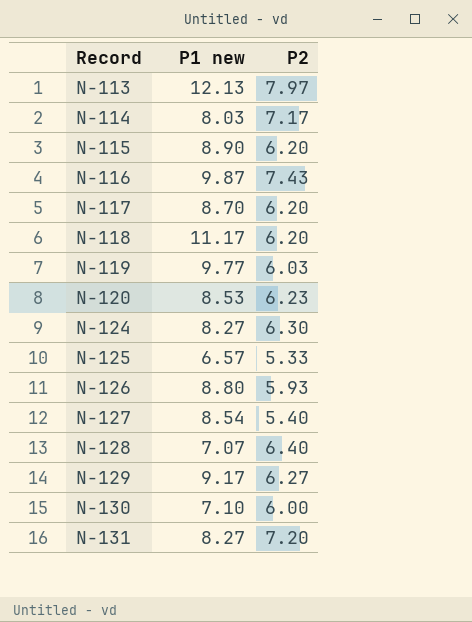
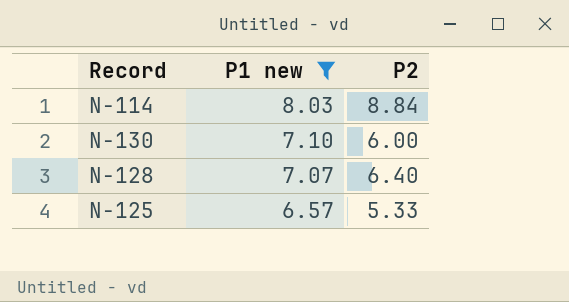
filter: none -> P1 new <= 8.03
row order: Record ascending -> P1 new descending
N-114 | P2: 7.17 -> 8.84

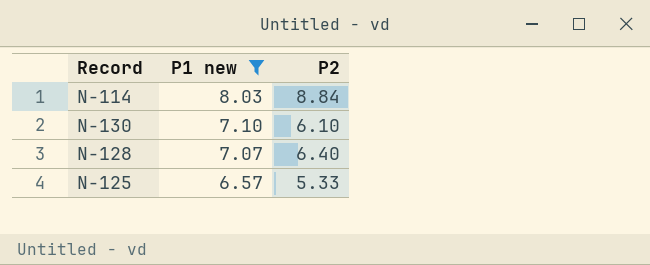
N-130 | P2: 6.00 -> 6.10

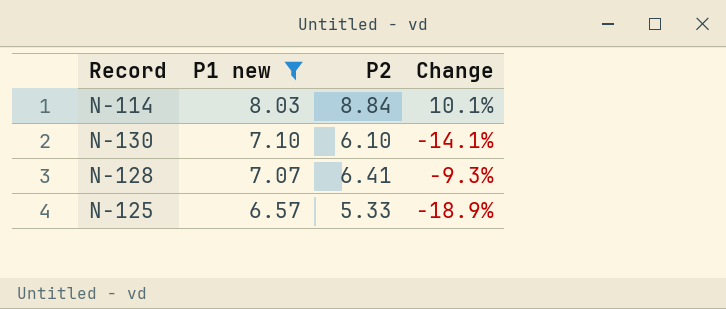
column Change | formula: none -> ([P2] - [P1 new]) / [P1 new]
N-128 | P2: 6.40 -> 6.41

